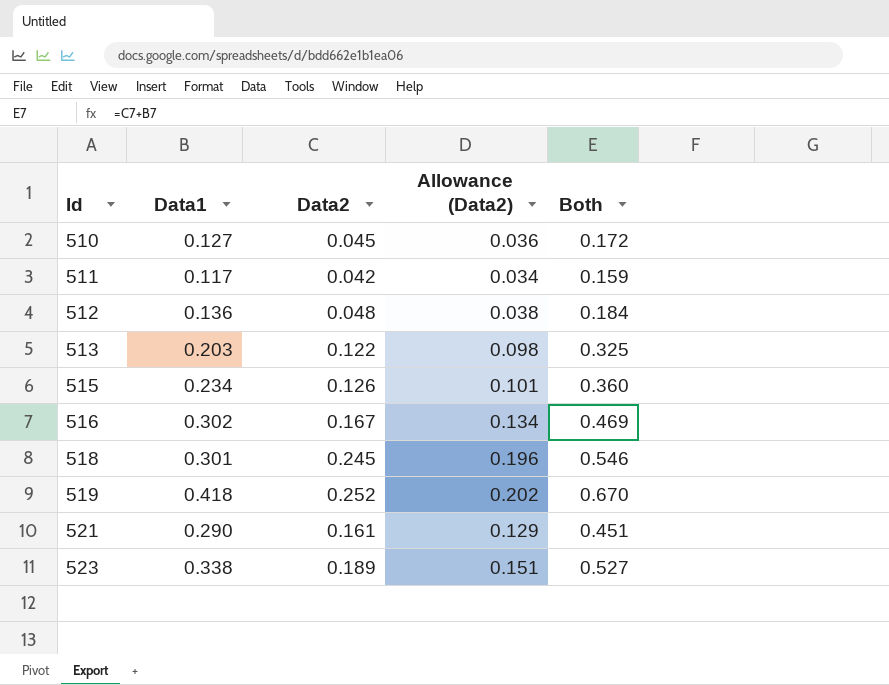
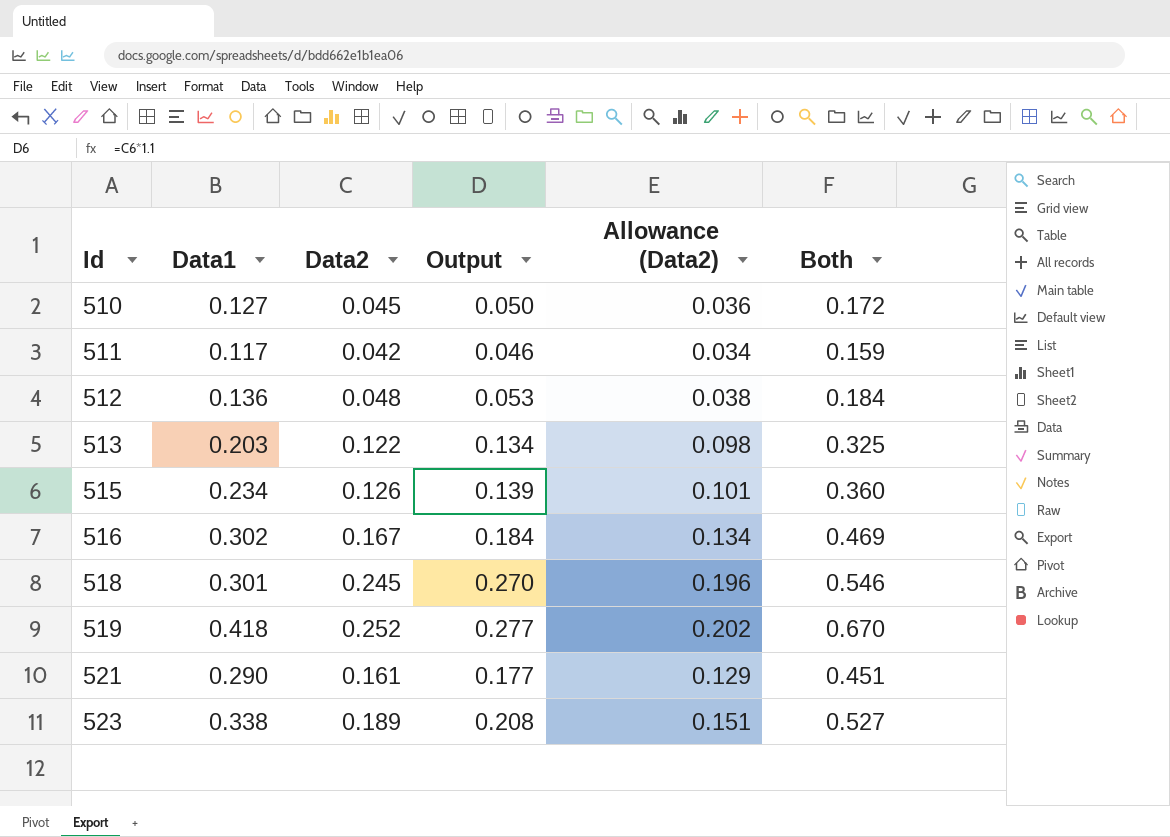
column Output | formula: none -> [Data2] * 1.1

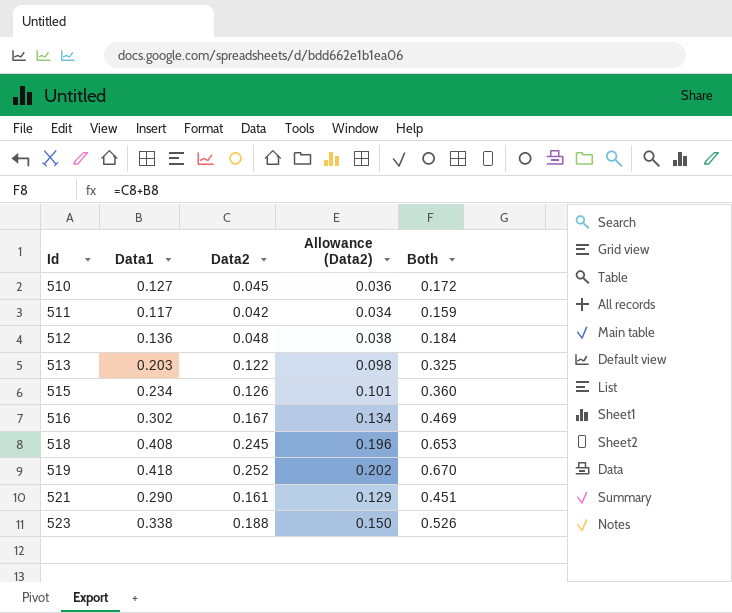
column Output | formula: [Data2] * 1.1 -> none
518 | Data1: 0.301 -> 0.408
518 | Both: 0.546 -> 0.653
523 | Data2: 0.189 -> 0.188
523 | Allowance (Data2): 0.151 -> 0.150
523 | Both: 0.527 -> 0.526

